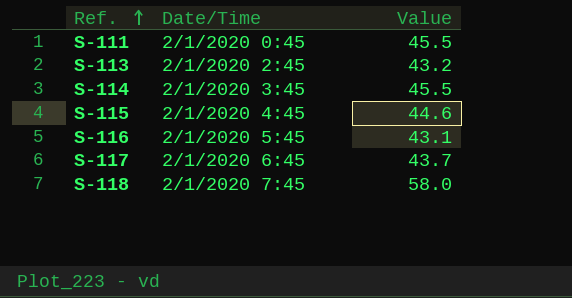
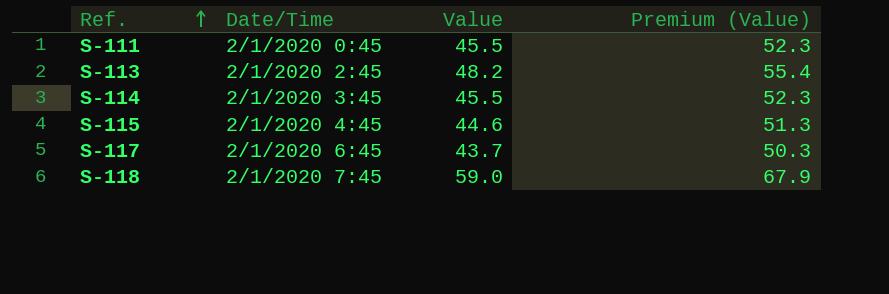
column Premium (Value) | formula: none -> [Value] * 1.15
row S-116: 2/1/2020 5:45 | 43.1 -> none
S-113 | Value: 43.2 -> 48.2
S-118 | Value: 58.0 -> 59.0

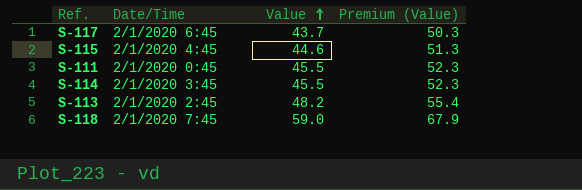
row order: Ref. ascending -> Value ascending

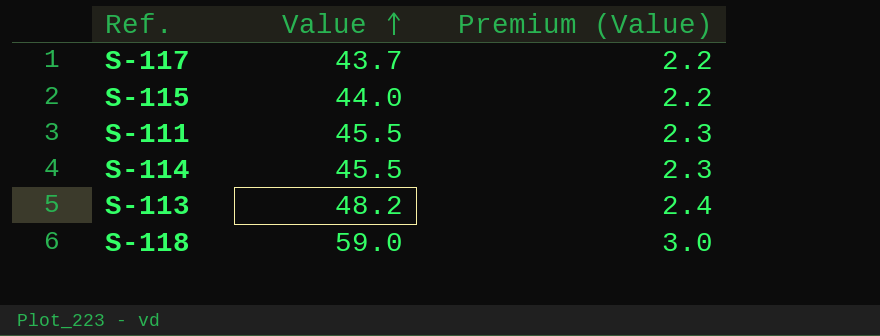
column Date/Time | position: 2 -> none
column Premium (Value) | formula: [Value] * 1.15 -> [Value] * 0.05
S-115 | Value: 44.6 -> 44.0

